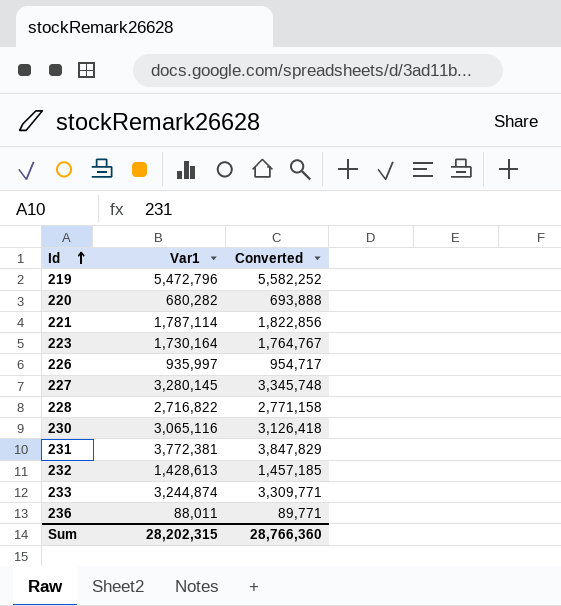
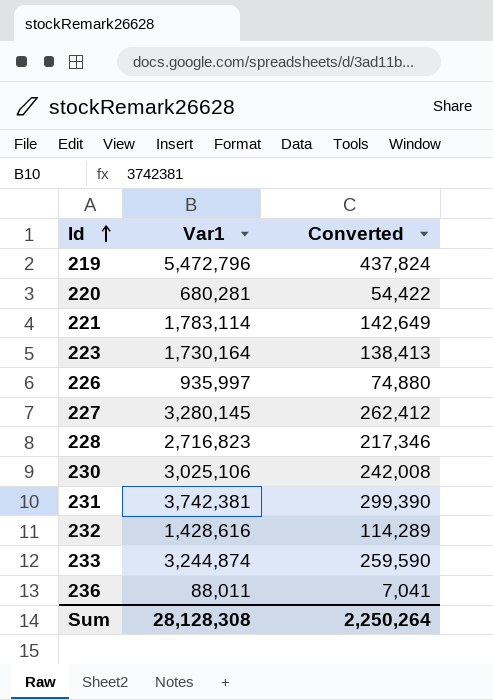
column Converted | formula: [Var1] * 1.02 -> [Var1] * 0.08
220 | Var1: 680,282 -> 680,281
221 | Var1: 1,787,114 -> 1,783,114
228 | Var1: 2,716,822 -> 2,716,823
230 | Var1: 3,065,116 -> 3,025,106
231 | Var1: 3,772,381 -> 3,742,381
232 | Var1: 1,428,613 -> 1,428,616
Sum | Var1: 28,202,315 -> 28,128,308
Sum | Converted: 28,766,360 -> 2,250,264

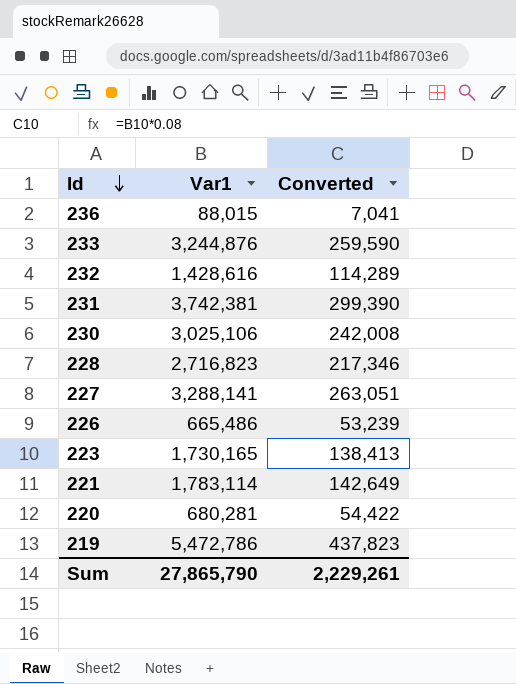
row order: Id ascending -> Id descending
236 | Var1: 88,011 -> 88,015
233 | Var1: 3,244,874 -> 3,244,876
227 | Var1: 3,280,145 -> 3,288,141
227 | Converted: 262,412 -> 263,051
226 | Var1: 935,997 -> 665,486
226 | Converted: 74,880 -> 53,239
223 | Var1: 1,730,164 -> 1,730,165
219 | Var1: 5,472,796 -> 5,472,786
219 | Converted: 437,824 -> 437,823
Sum | Var1: 28,128,308 -> 27,865,790
Sum | Converted: 2,250,264 -> 2,229,261

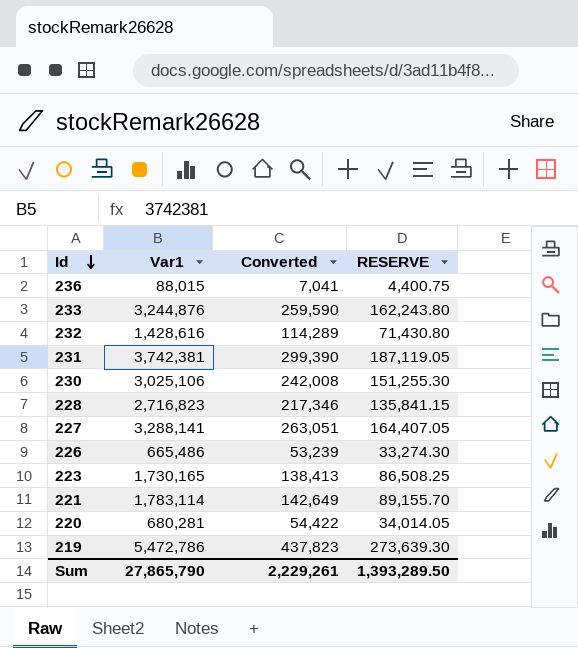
column RESERVE | formula: none -> [Var1] * 0.05

